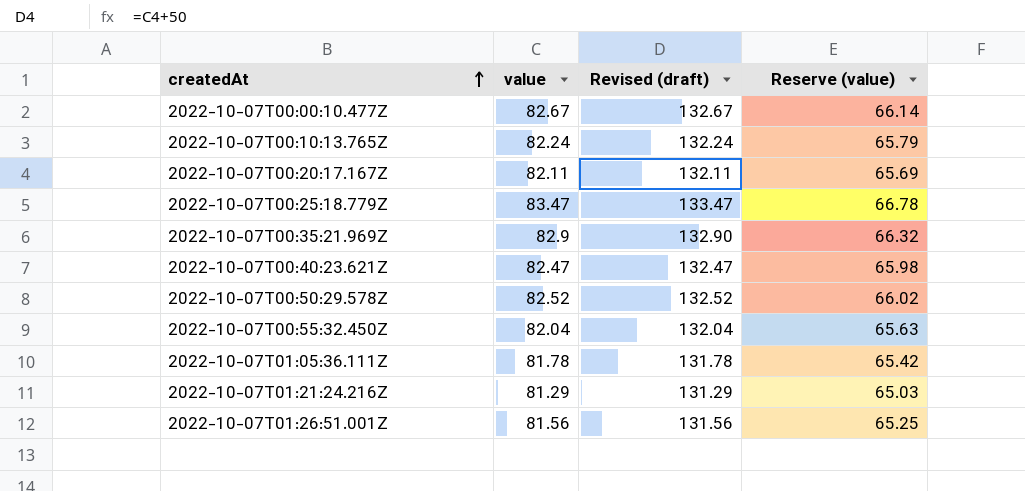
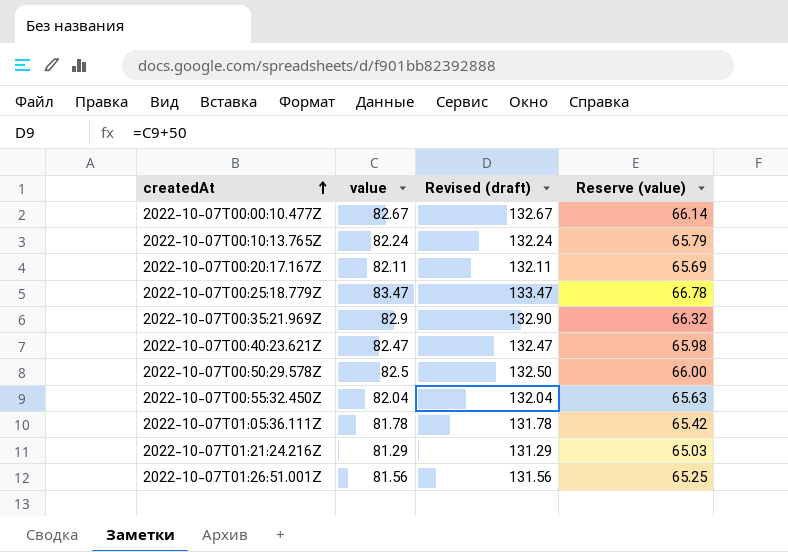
2022-10-07T00:50:29.578Z | value: 82.52 -> 82.5
2022-10-07T00:50:29.578Z | Revised (draft): 132.52 -> 132.50
2022-10-07T00:50:29.578Z | Reserve (value): 66.02 -> 66.00

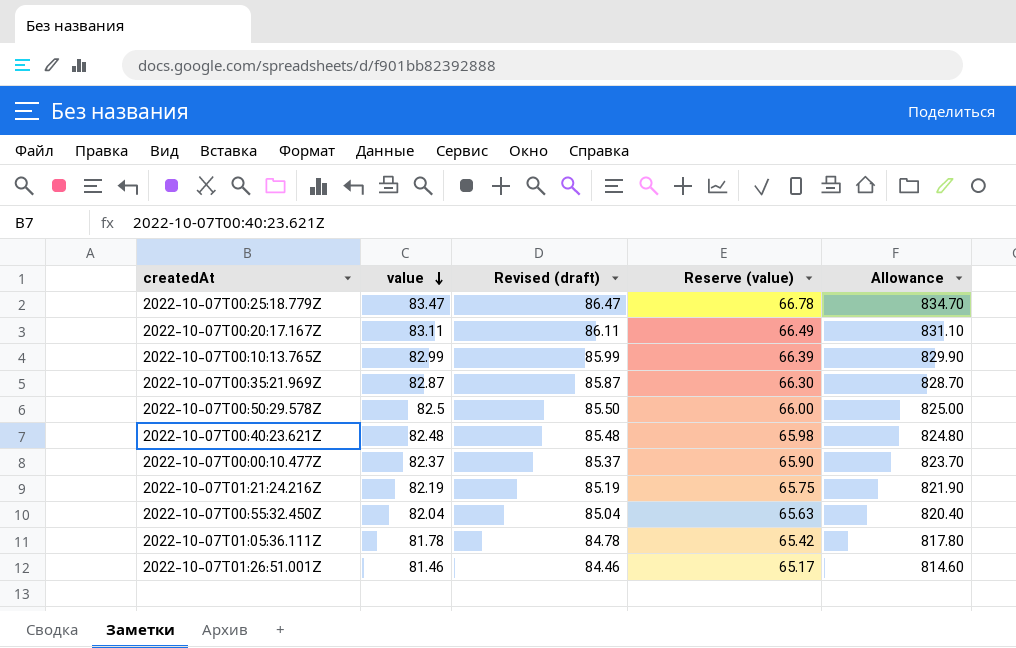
row order: createdAt ascending -> value descending
column Revised (draft) | formula: [value] + 50 -> [value] + 3
column Allowance | formula: none -> [value] * 10
2022-10-07T00:20:17.167Z | value: 82.11 -> 83.11
2022-10-07T00:20:17.167Z | Reserve (value): 65.69 -> 66.49
2022-10-07T00:10:13.765Z | value: 82.24 -> 82.99
2022-10-07T00:10:13.765Z | Reserve (value): 65.79 -> 66.39
2022-10-07T00:35:21.969Z | value: 82.9 -> 82.87
2022-10-07T00:35:21.969Z | Reserve (value): 66.32 -> 66.30
2022-10-07T00:40:23.621Z | value: 82.47 -> 82.48
2022-10-07T00:00:10.477Z | value: 82.67 -> 82.37
2022-10-07T00:00:10.477Z | Reserve (value): 66.14 -> 65.90
2022-10-07T01:21:24.216Z | value: 81.29 -> 82.19
2022-10-07T01:21:24.216Z | Reserve (value): 65.03 -> 65.75
2022-10-07T01:26:51.001Z | value: 81.56 -> 81.46
2022-10-07T01:26:51.001Z | Reserve (value): 65.25 -> 65.17

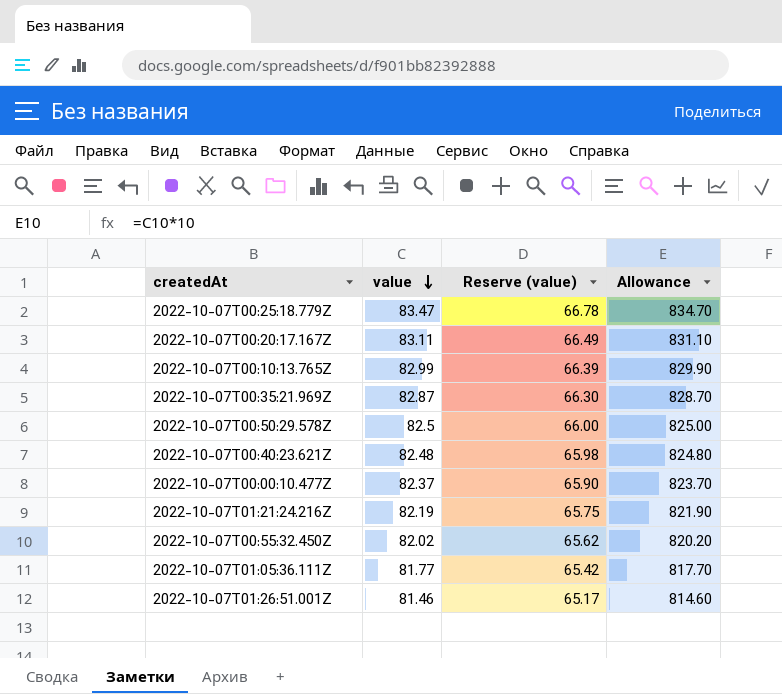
column Revised (draft) | formula: [value] + 3 -> none
2022-10-07T00:55:32.450Z | value: 82.04 -> 82.02
2022-10-07T00:55:32.450Z | Reserve (value): 65.63 -> 65.62
2022-10-07T00:55:32.450Z | Allowance: 820.40 -> 820.20
2022-10-07T01:05:36.111Z | value: 81.78 -> 81.77
2022-10-07T01:05:36.111Z | Allowance: 817.80 -> 817.70

